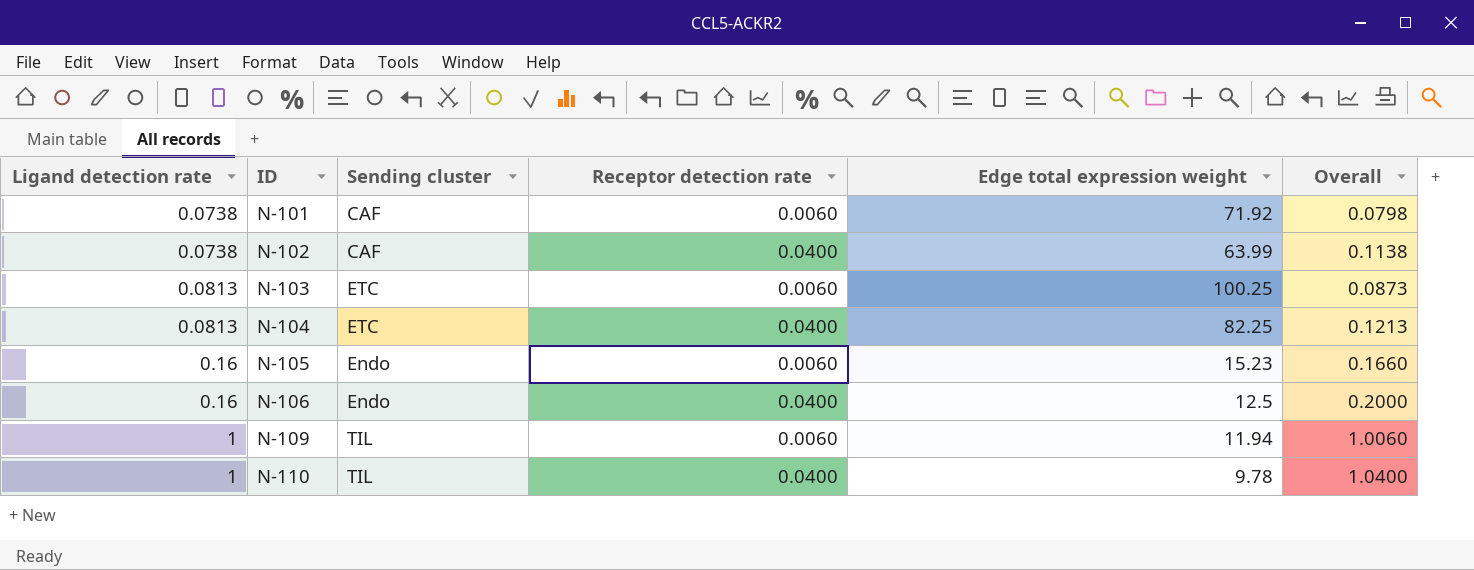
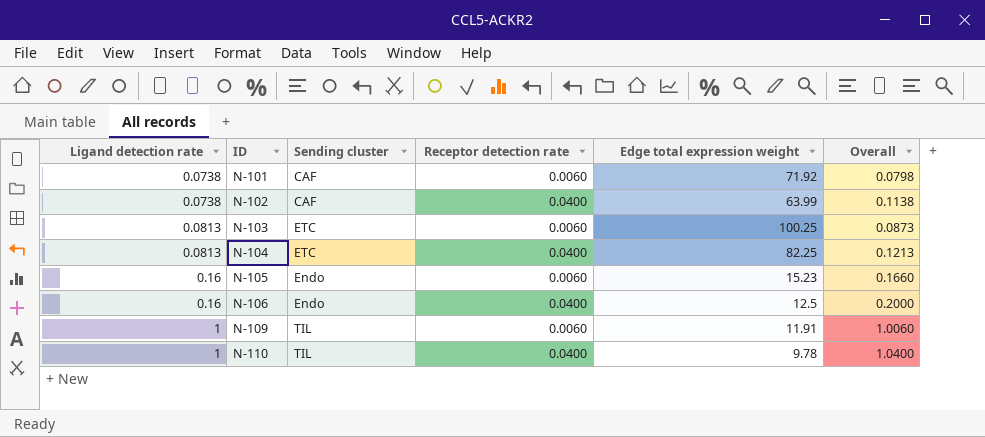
N-109 | Edge total expression weight: 11.94 -> 11.91

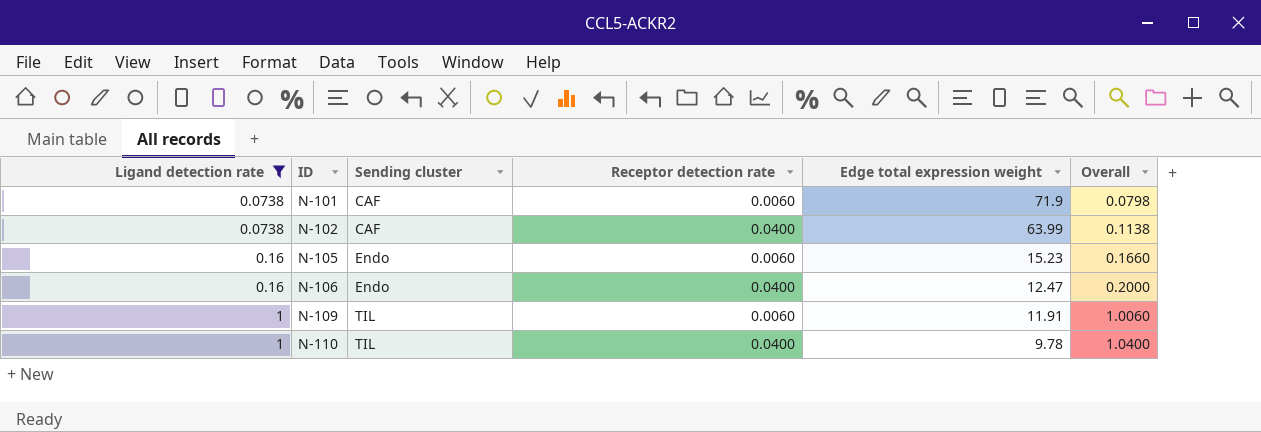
filter: none -> Ligand detection rate != 0.0813
N-101 | Edge total expression weight: 71.92 -> 71.9
N-106 | Edge total expression weight: 12.5 -> 12.47

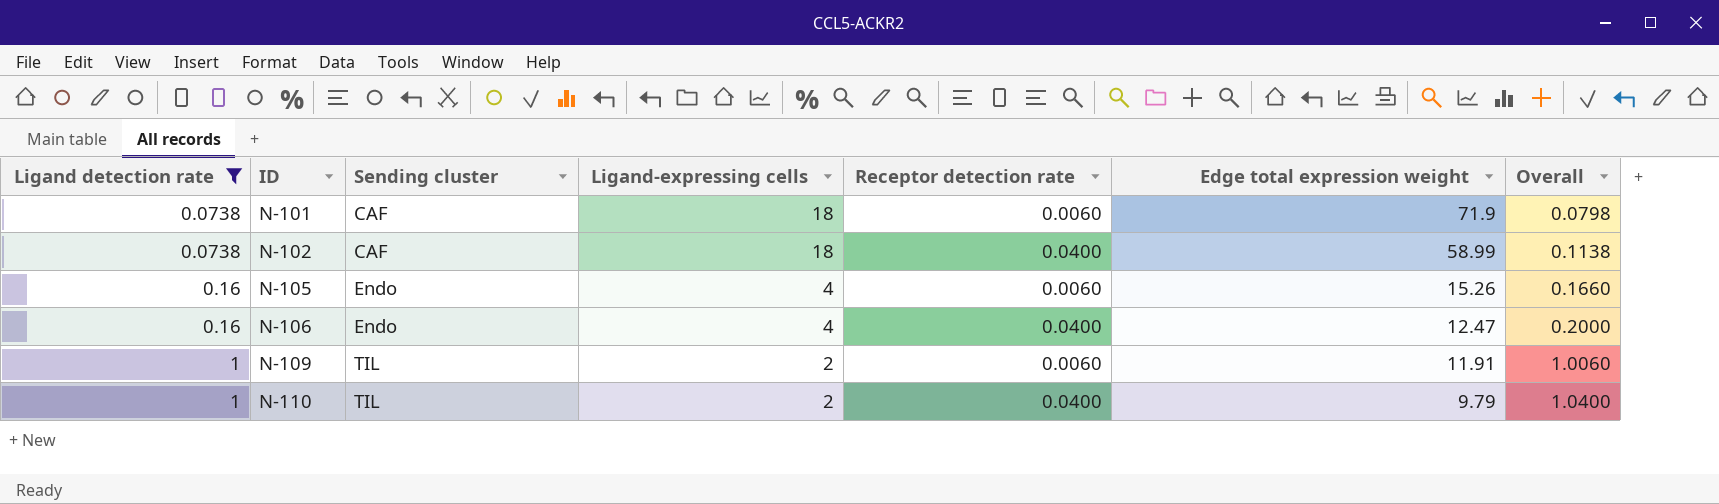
column Ligand-expressing cells | position: none -> 4
N-102 | Edge total expression weight: 63.99 -> 58.99
N-105 | Edge total expression weight: 15.23 -> 15.26
N-110 | Edge total expression weight: 9.78 -> 9.79

